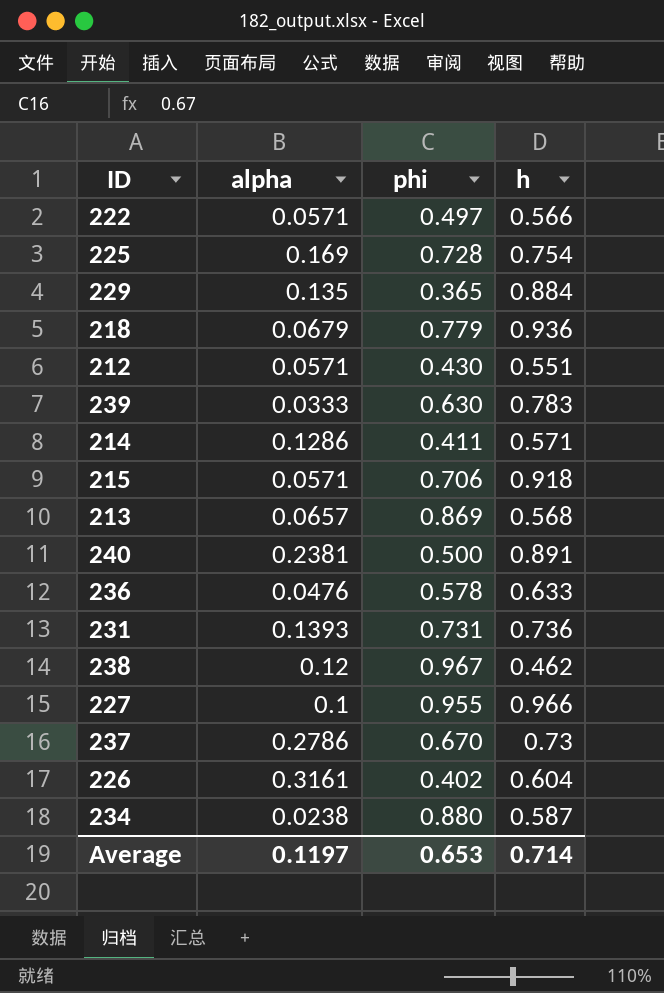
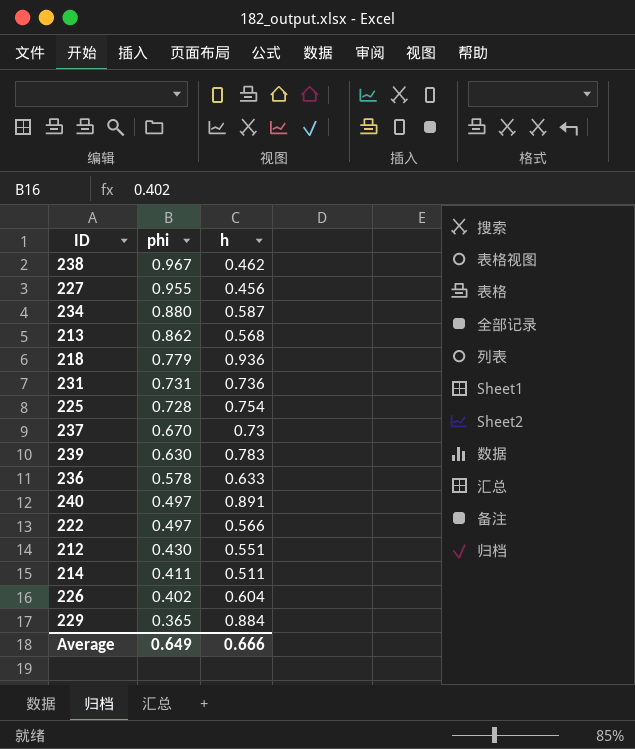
row order: none -> phi descending
column alpha | position: 2 -> none
row 215: 0.0571 | 0.706 | 0.918 -> none
227 | h: 0.966 -> 0.456
213 | phi: 0.869 -> 0.862
240 | phi: 0.500 -> 0.497
214 | h: 0.571 -> 0.511
Average | phi: 0.653 -> 0.649
Average | h: 0.714 -> 0.666

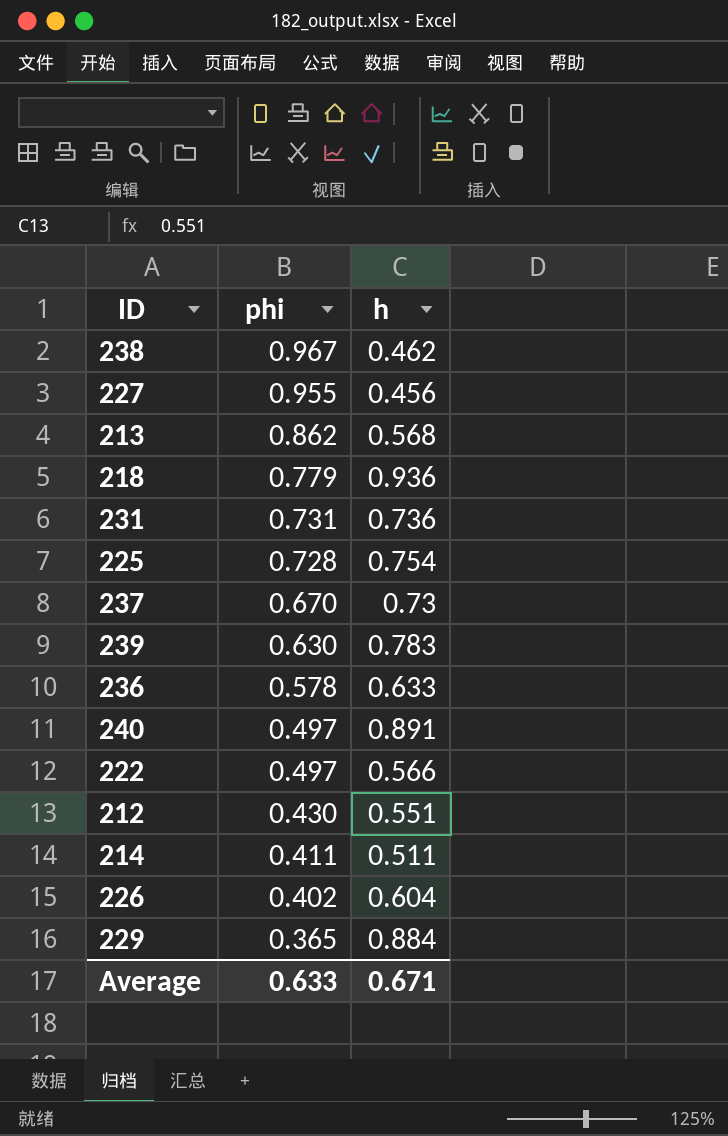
row 234: 0.880 | 0.587 -> none
Average | phi: 0.649 -> 0.633
Average | h: 0.666 -> 0.671

